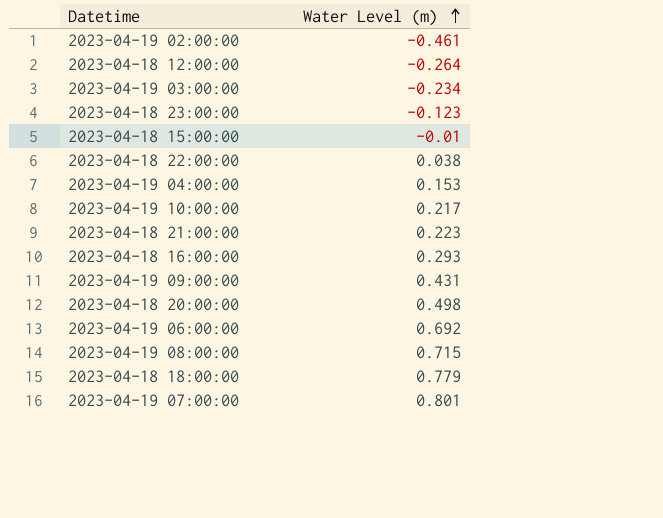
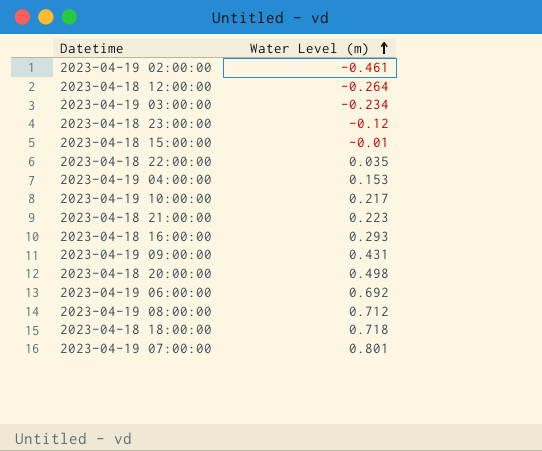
2023-04-18 23:00:00 | Water Level (m): -0.123 -> -0.12
2023-04-18 22:00:00 | Water Level (m): 0.038 -> 0.035
2023-04-19 08:00:00 | Water Level (m): 0.715 -> 0.712
2023-04-18 18:00:00 | Water Level (m): 0.779 -> 0.718

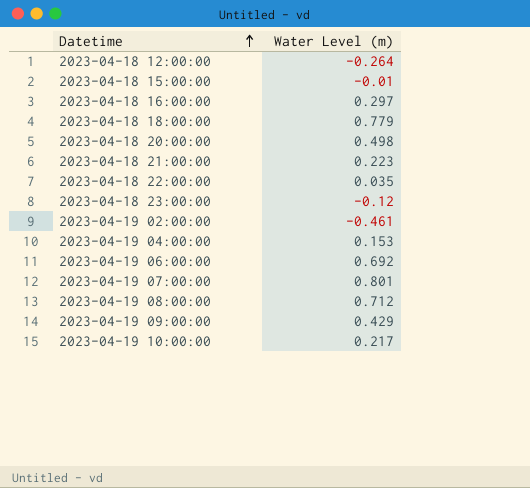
row order: Water Level (m) ascending -> Datetime ascending
row 2023-04-19 03:00:00: -0.234 -> none
2023-04-18 16:00:00 | Water Level (m): 0.293 -> 0.297
2023-04-18 18:00:00 | Water Level (m): 0.718 -> 0.779
2023-04-19 09:00:00 | Water Level (m): 0.431 -> 0.429

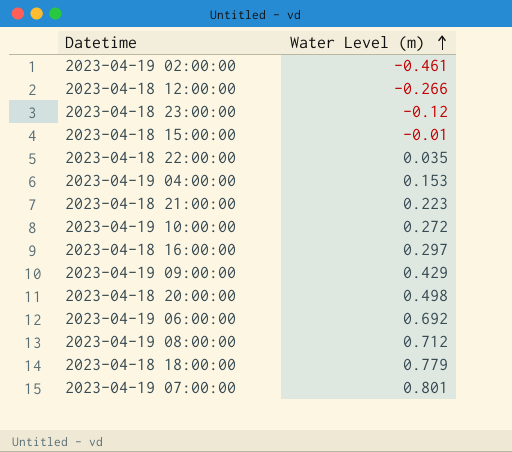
row order: Datetime ascending -> Water Level (m) ascending
2023-04-18 12:00:00 | Water Level (m): -0.264 -> -0.266
2023-04-19 10:00:00 | Water Level (m): 0.217 -> 0.272

